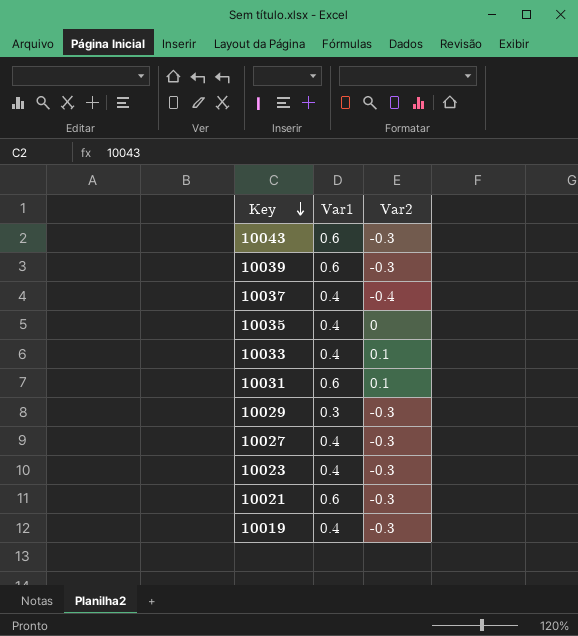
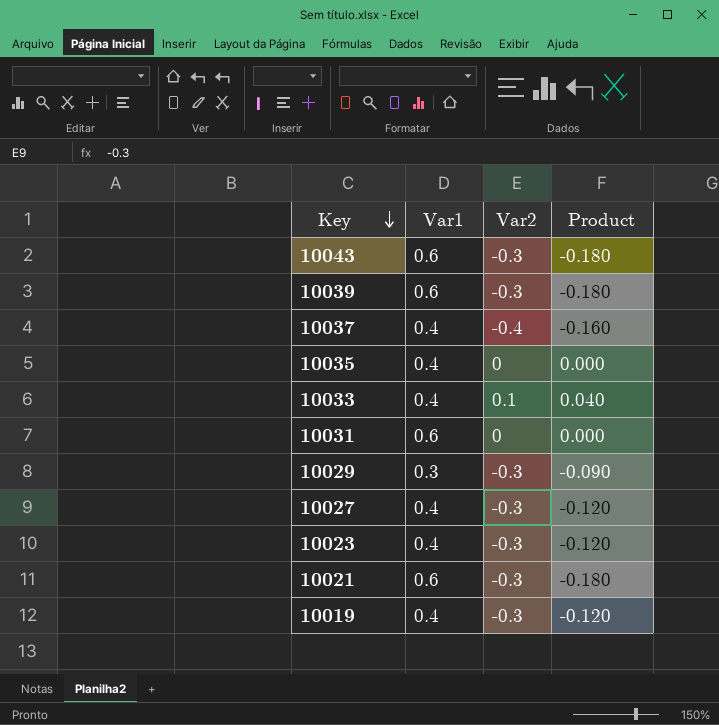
column Product | formula: none -> [Var1] * [Var2]
10031 | Var2: 0.1 -> 0

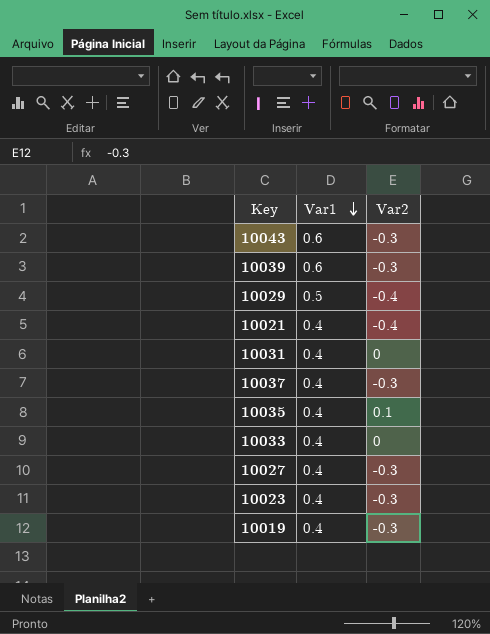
row order: Key descending -> Var1 descending
column Product | formula: [Var1] * [Var2] -> none
10029 | Var1: 0.3 -> 0.5
10029 | Var2: -0.3 -> -0.4
10021 | Var1: 0.6 -> 0.4
10021 | Var2: -0.3 -> -0.4
10031 | Var1: 0.6 -> 0.4
10037 | Var2: -0.4 -> -0.3
10035 | Var2: 0 -> 0.1
10033 | Var2: 0.1 -> 0

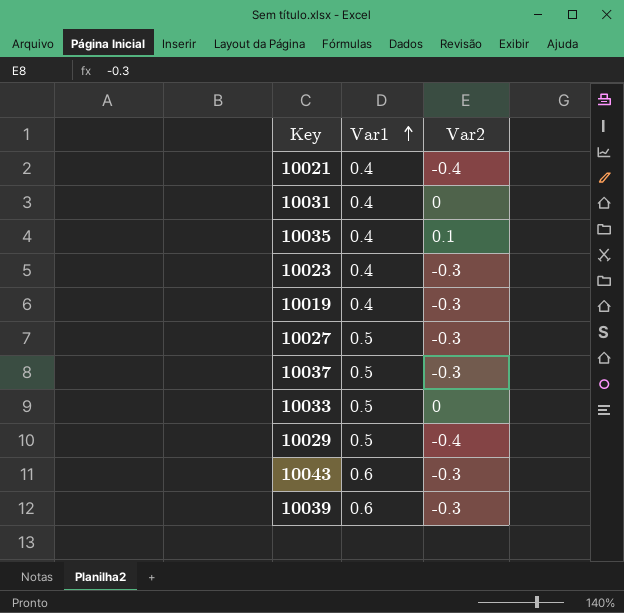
row order: Var1 descending -> Var1 ascending
10027 | Var1: 0.4 -> 0.5
10037 | Var1: 0.4 -> 0.5
10033 | Var1: 0.4 -> 0.5

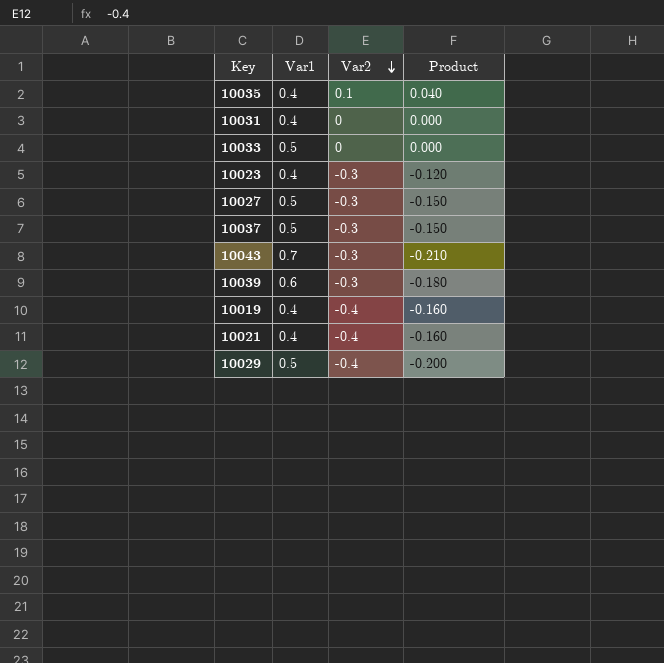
row order: Var1 ascending -> Var2 descending
column Product | formula: none -> [Var1] * [Var2]
10043 | Var1: 0.6 -> 0.7
10019 | Var2: -0.3 -> -0.4

